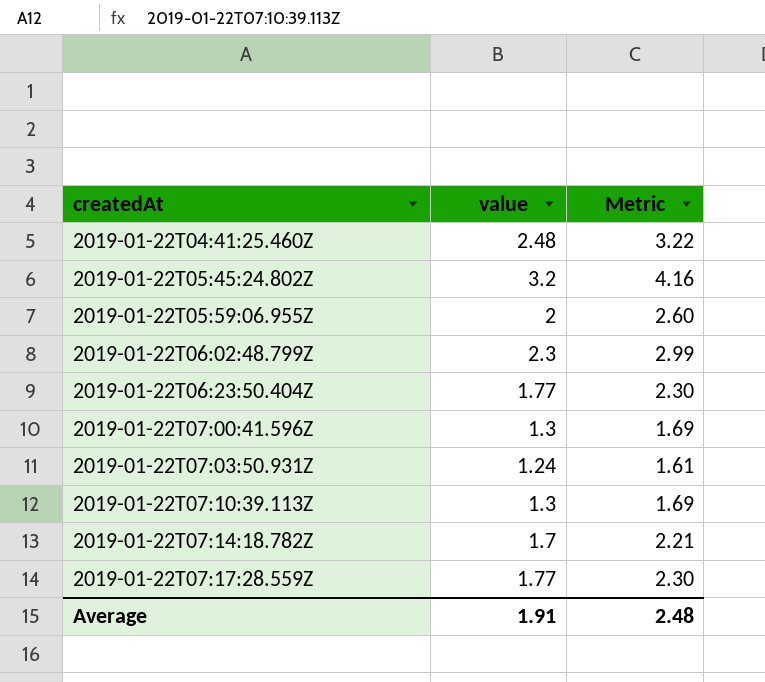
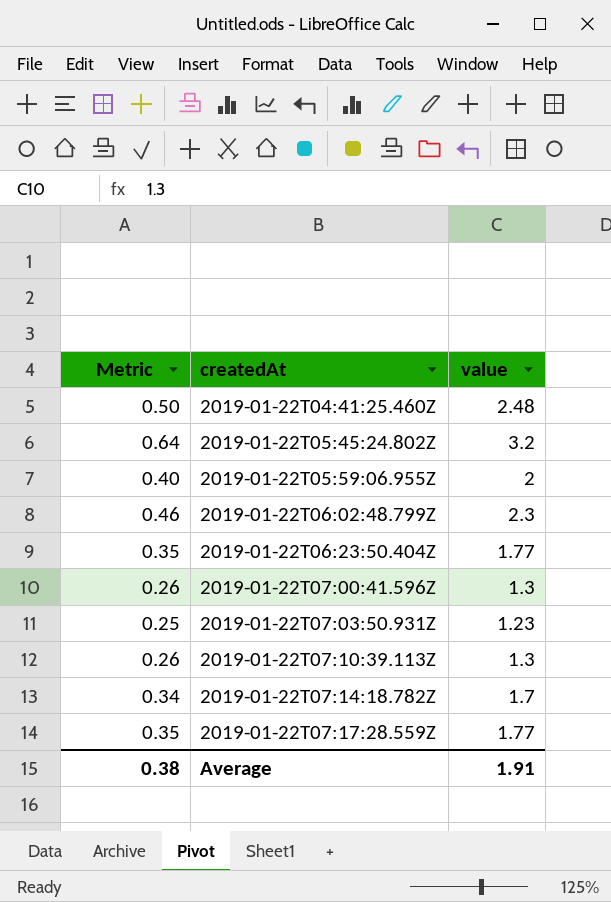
column Metric | formula: [value] * 1.3 -> [value] * 0.2
column Metric | position: 3 -> 1
2019-01-22T07:03:50.931Z | value: 1.24 -> 1.23
Average | Metric: 2.48 -> 0.38

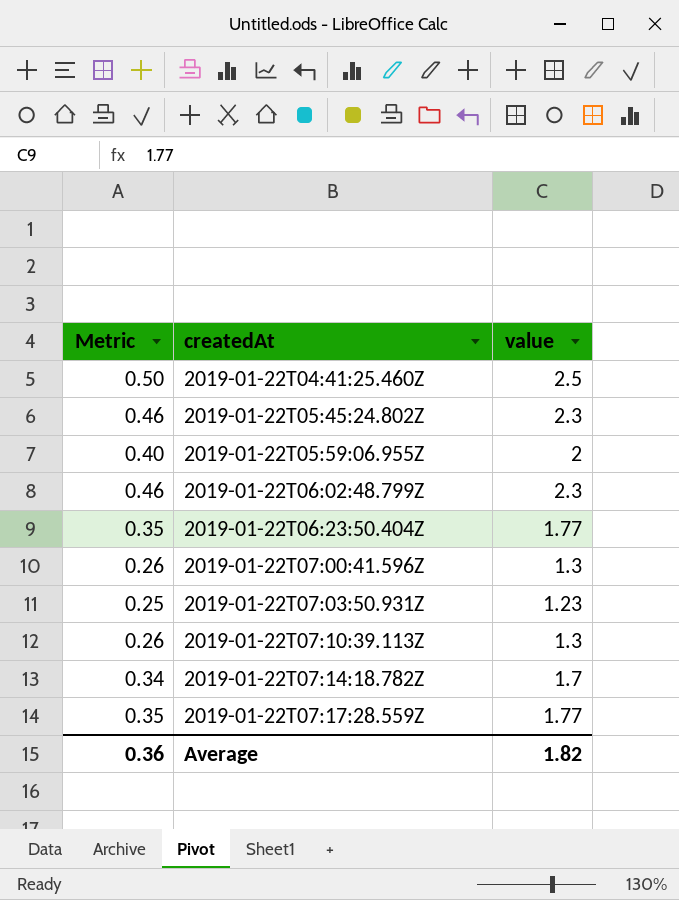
2019-01-22T04:41:25.460Z | value: 2.48 -> 2.5
2019-01-22T05:45:24.802Z | Metric: 0.64 -> 0.46
2019-01-22T05:45:24.802Z | value: 3.2 -> 2.3
Average | Metric: 0.38 -> 0.36
Average | value: 1.91 -> 1.82

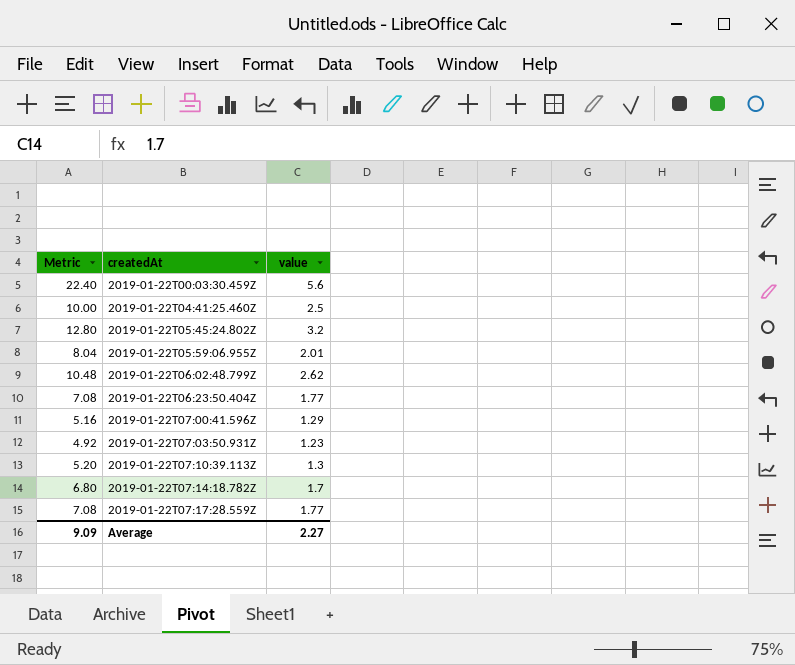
column Metric | formula: [value] * 0.2 -> [value] * 4
row 2019-01-22T00:03:30.459Z: none -> 22.40 | 5.6
2019-01-22T05:45:24.802Z | value: 2.3 -> 3.2
2019-01-22T05:59:06.955Z | value: 2 -> 2.01
2019-01-22T06:02:48.799Z | value: 2.3 -> 2.62
2019-01-22T07:00:41.596Z | value: 1.3 -> 1.29
Average | Metric: 0.36 -> 9.09
Average | value: 1.82 -> 2.27

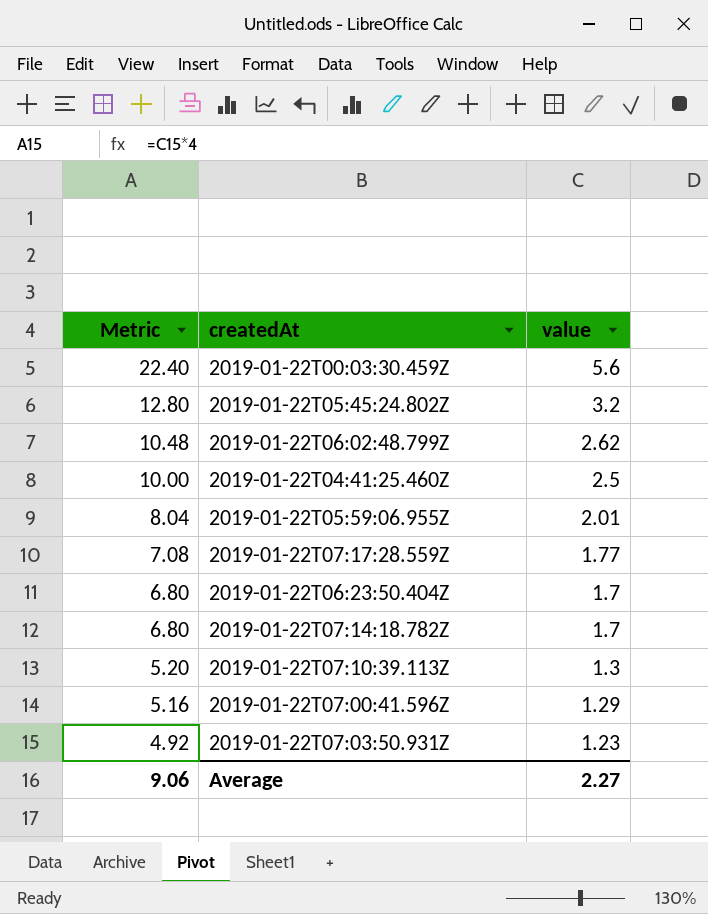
row order: createdAt ascending -> Metric descending
2019-01-22T06:23:50.404Z | Metric: 7.08 -> 6.80
2019-01-22T06:23:50.404Z | value: 1.77 -> 1.7
Average | Metric: 9.09 -> 9.06

